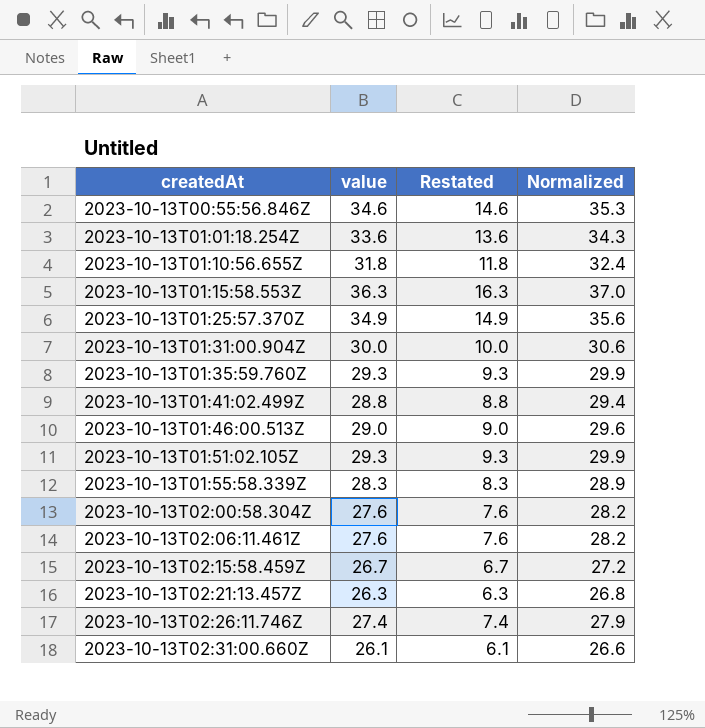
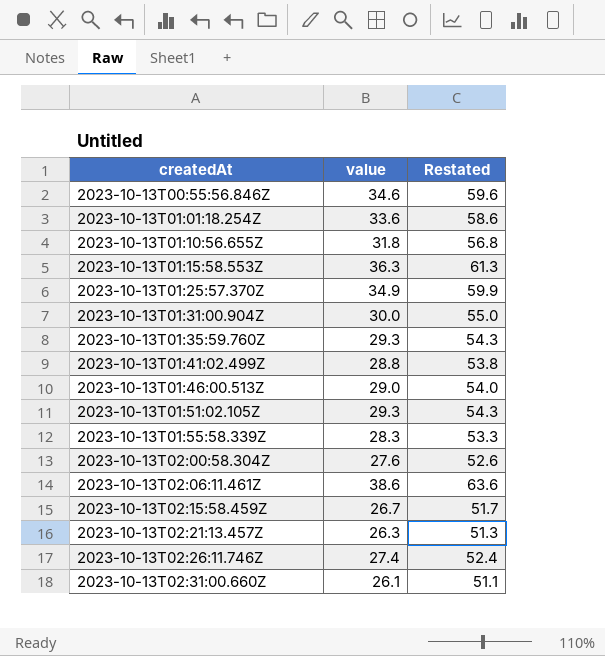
column Normalized | formula: [value] * 1.02 -> none
column Restated | formula: [value] - 20 -> [value] + 25
2023-10-13T02:06:11.461Z | value: 27.6 -> 38.6

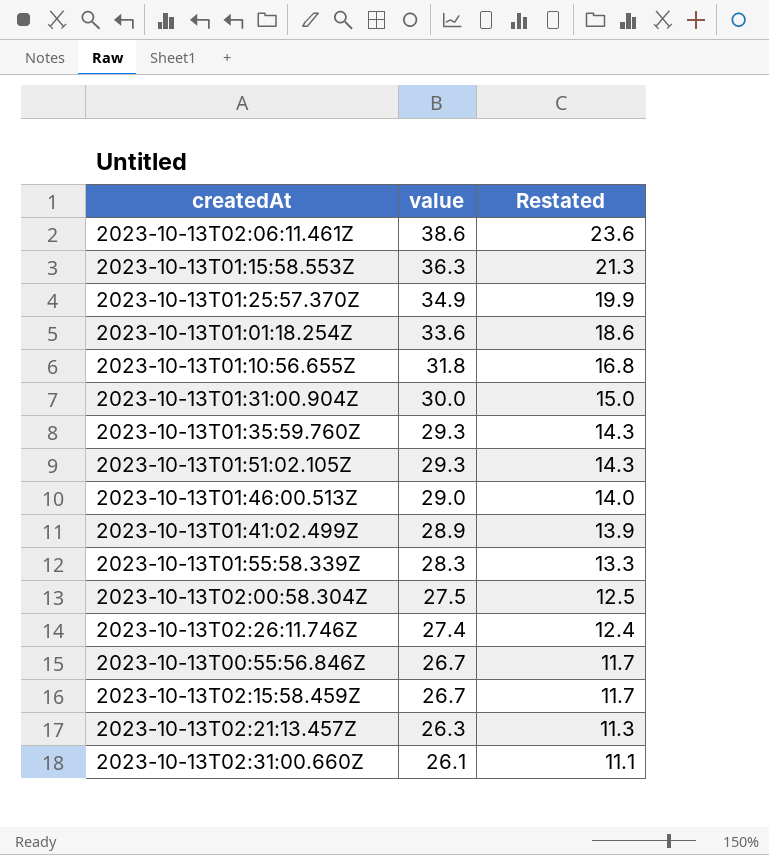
row order: createdAt ascending -> value descending
column Restated | formula: [value] + 25 -> [value] - 15
2023-10-13T01:41:02.499Z | value: 28.8 -> 28.9
2023-10-13T02:00:58.304Z | value: 27.6 -> 27.5
2023-10-13T00:55:56.846Z | value: 34.6 -> 26.7

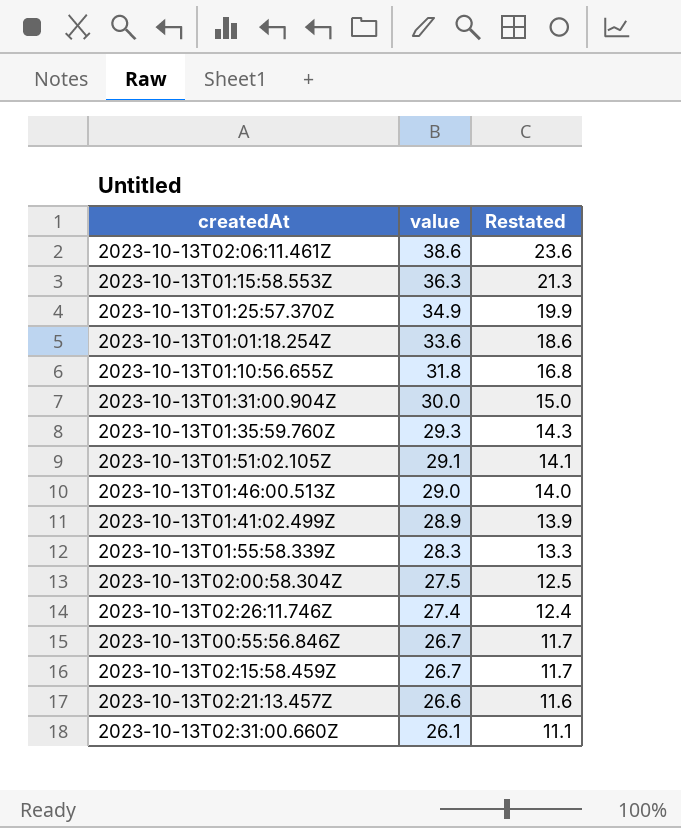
2023-10-13T01:51:02.105Z | value: 29.3 -> 29.1
2023-10-13T01:51:02.105Z | Restated: 14.3 -> 14.1
2023-10-13T02:21:13.457Z | value: 26.3 -> 26.6
2023-10-13T02:21:13.457Z | Restated: 11.3 -> 11.6

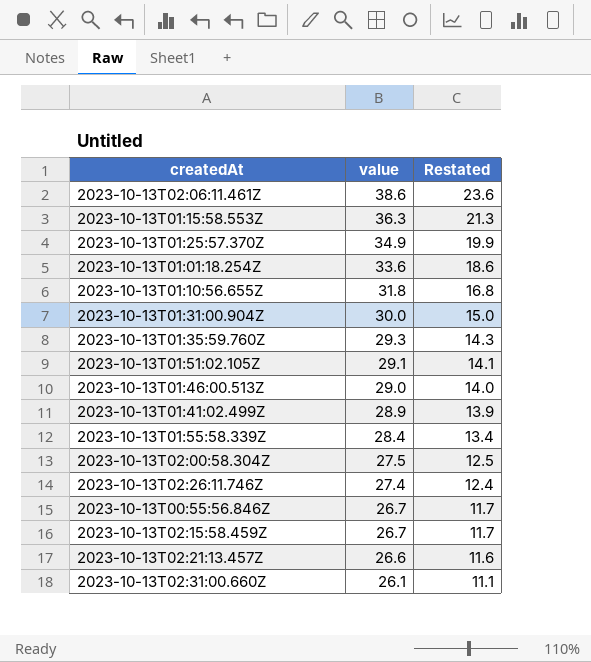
2023-10-13T01:55:58.339Z | value: 28.3 -> 28.4
2023-10-13T01:55:58.339Z | Restated: 13.3 -> 13.4

